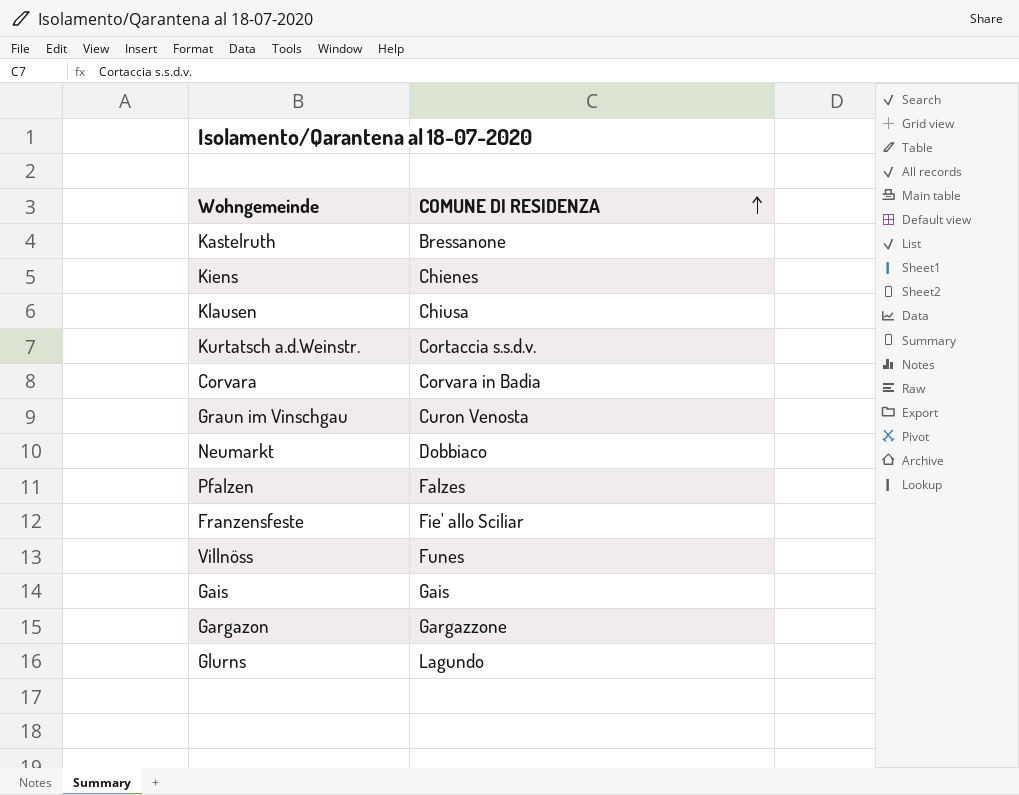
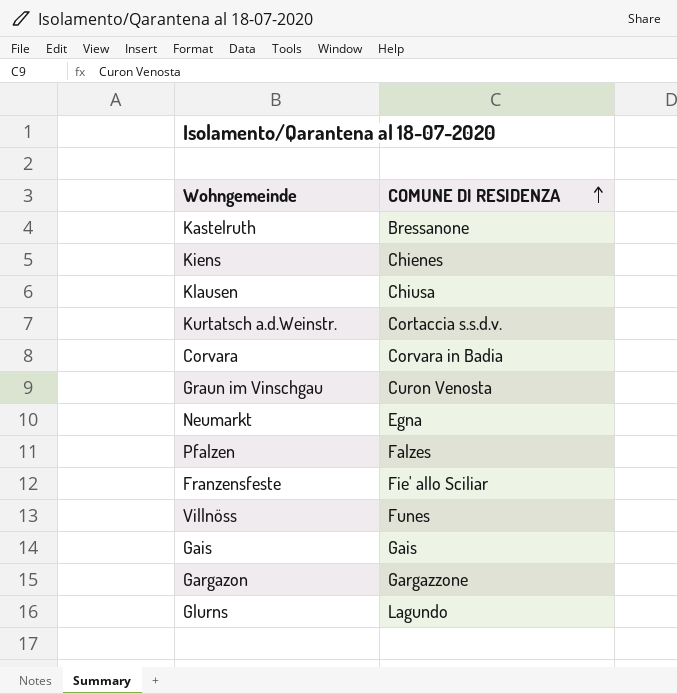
Neumarkt | COMUNE DI RESIDENZA: Dobbiaco -> Egna

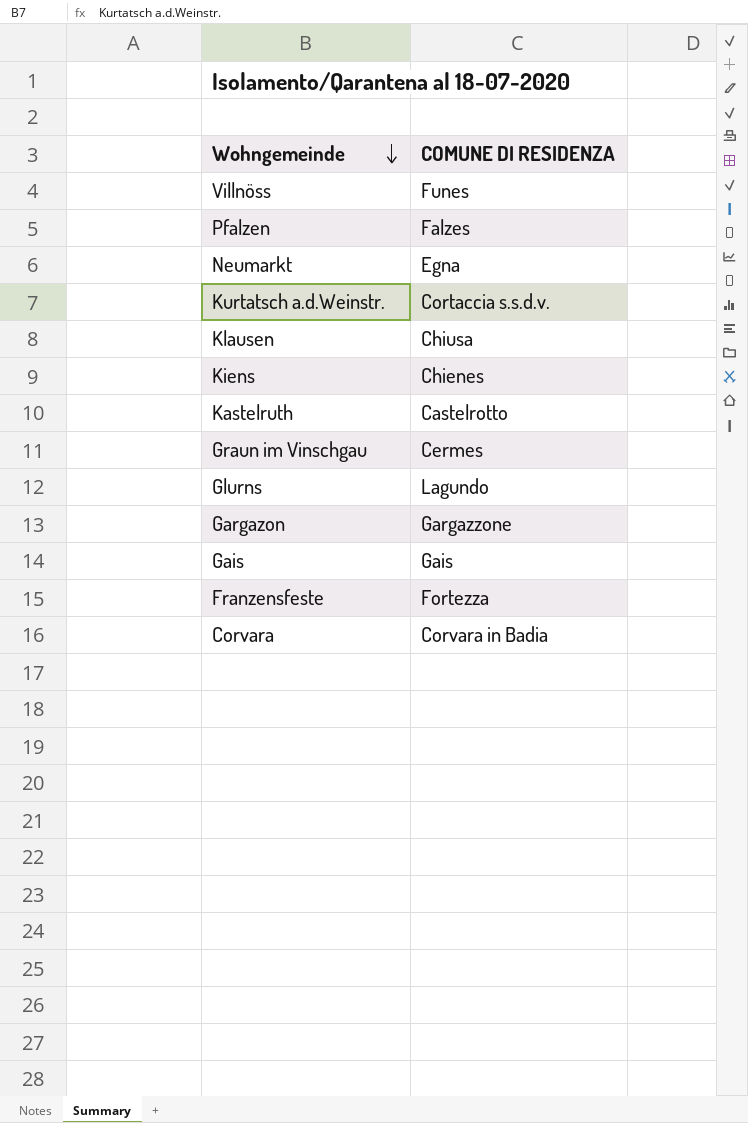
row order: COMUNE DI RESIDENZA ascending -> Wohngemeinde descending
Kastelruth | COMUNE DI RESIDENZA: Bressanone -> Castelrotto
Graun im Vinschgau | COMUNE DI RESIDENZA: Curon Venosta -> Cermes
Franzensfeste | COMUNE DI RESIDENZA: Fie' allo Sciliar -> Fortezza

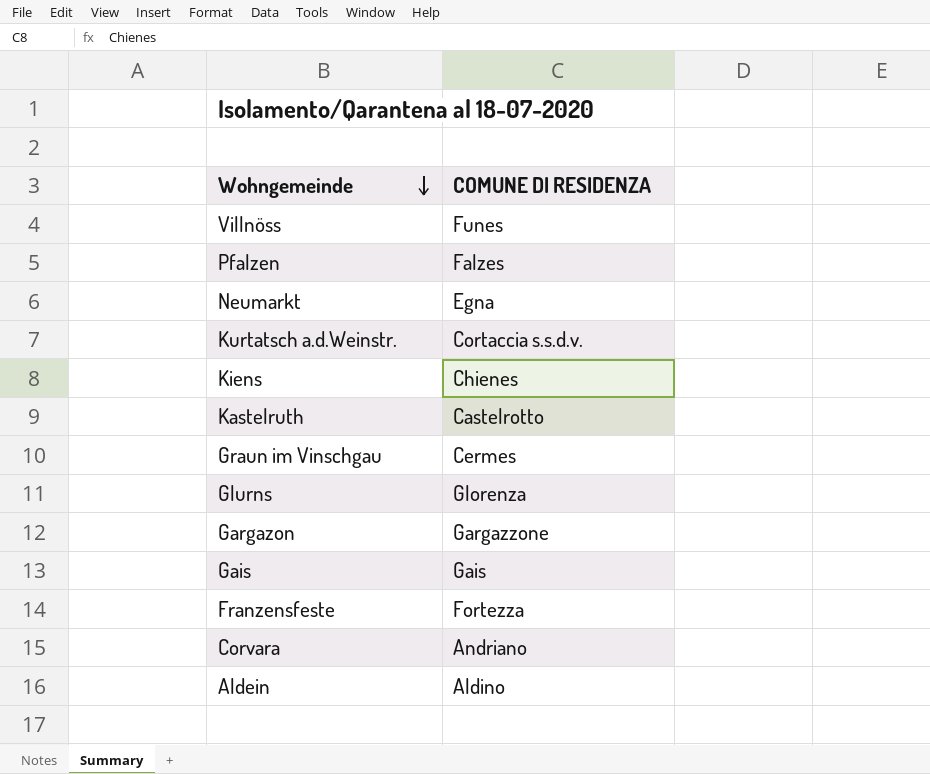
row Klausen: Chiusa -> none
Glurns | COMUNE DI RESIDENZA: Lagundo -> Glorenza
Corvara | COMUNE DI RESIDENZA: Corvara in Badia -> Andriano
row Aldein: none -> Aldino

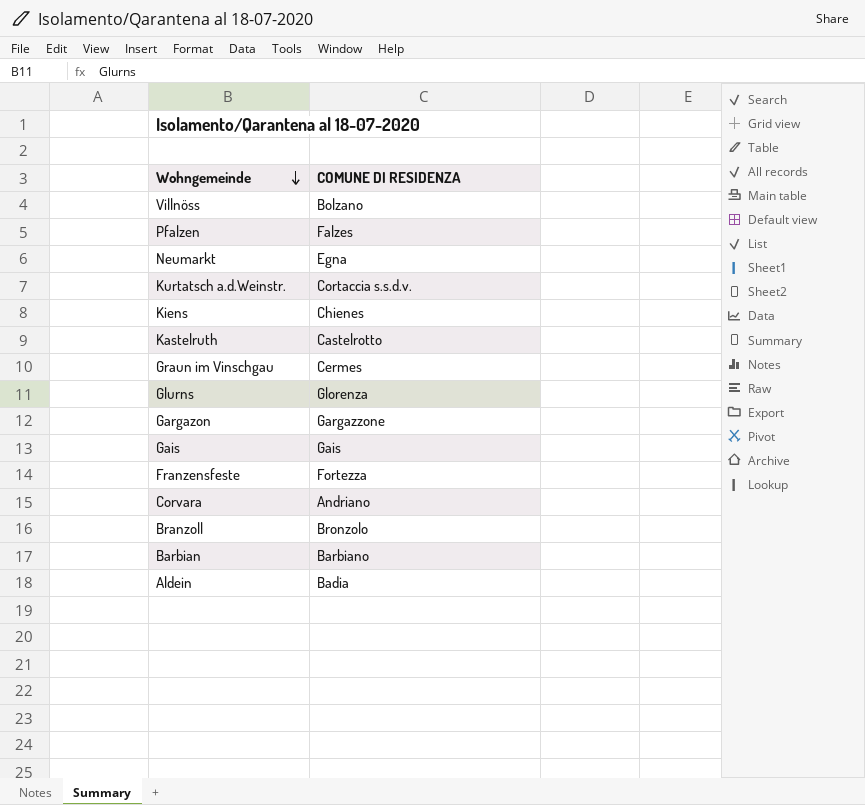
Villnöss | COMUNE DI RESIDENZA: Funes -> Bolzano
row Branzoll: none -> Bronzolo
row Barbian: none -> Barbiano
Aldein | COMUNE DI RESIDENZA: Aldino -> Badia

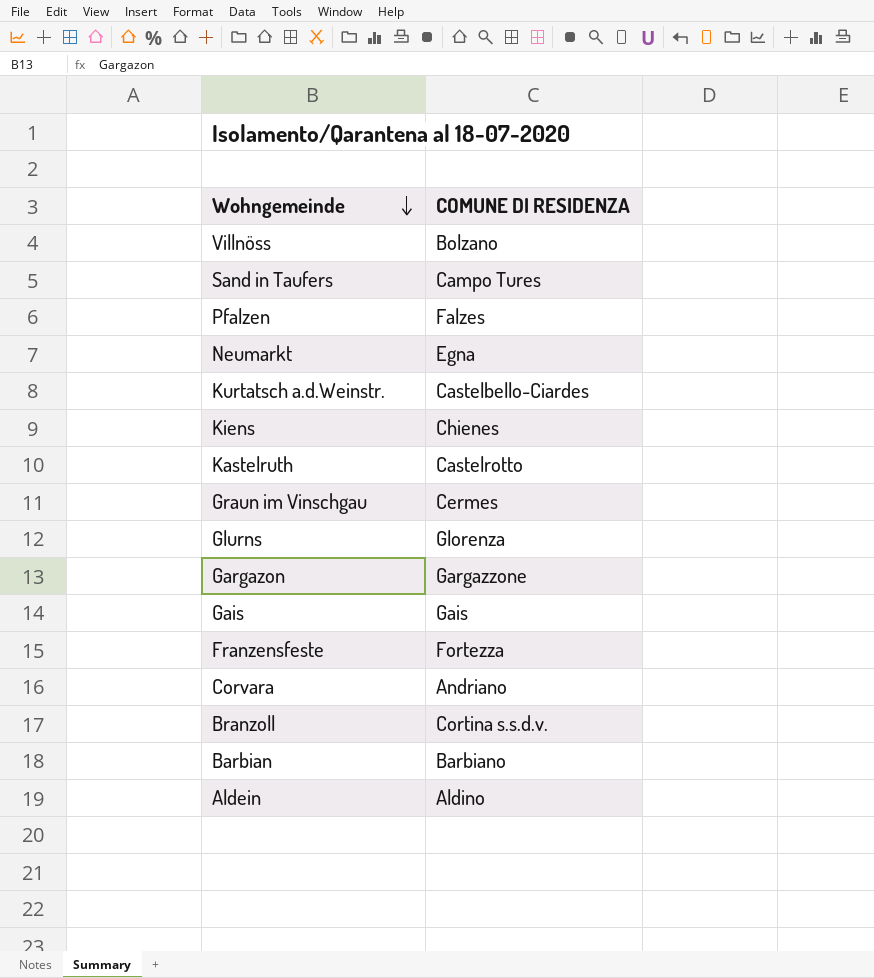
row Sand in Taufers: none -> Campo Tures
Kurtatsch a.d.Weinstr. | COMUNE DI RESIDENZA: Cortaccia s.s.d.v. -> Castelbello-Ciardes
Branzoll | COMUNE DI RESIDENZA: Bronzolo -> Cortina s.s.d.v.
Aldein | COMUNE DI RESIDENZA: Badia -> Aldino

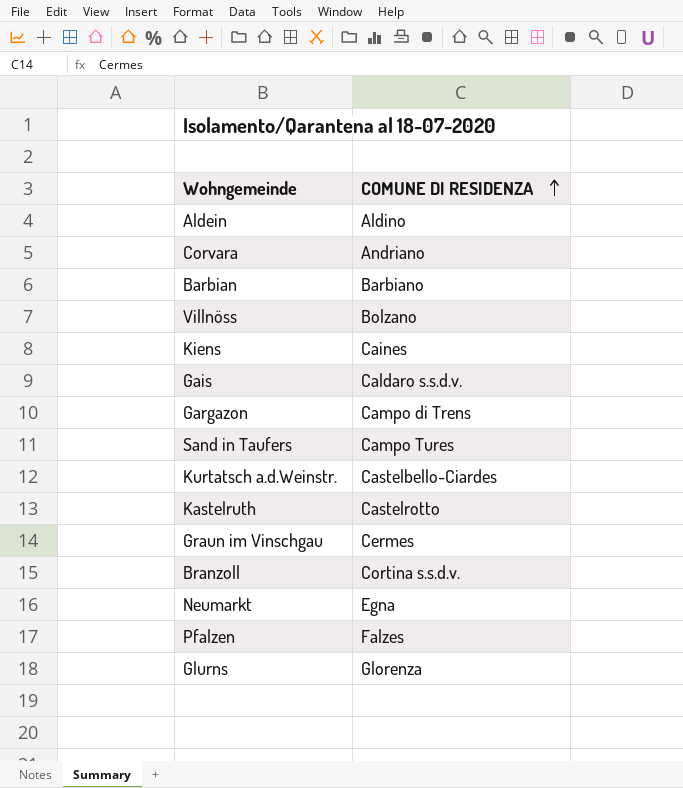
row order: Wohngemeinde descending -> COMUNE DI RESIDENZA ascending
row Franzensfeste: Fortezza -> none
Kiens | COMUNE DI RESIDENZA: Chienes -> Caines
Gais | COMUNE DI RESIDENZA: Gais -> Caldaro s.s.d.v.
Gargazon | COMUNE DI RESIDENZA: Gargazzone -> Campo di Trens

